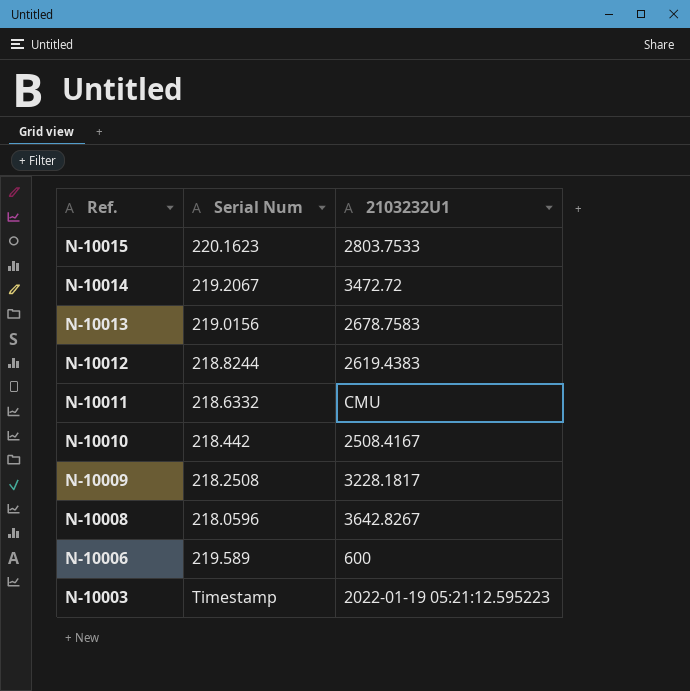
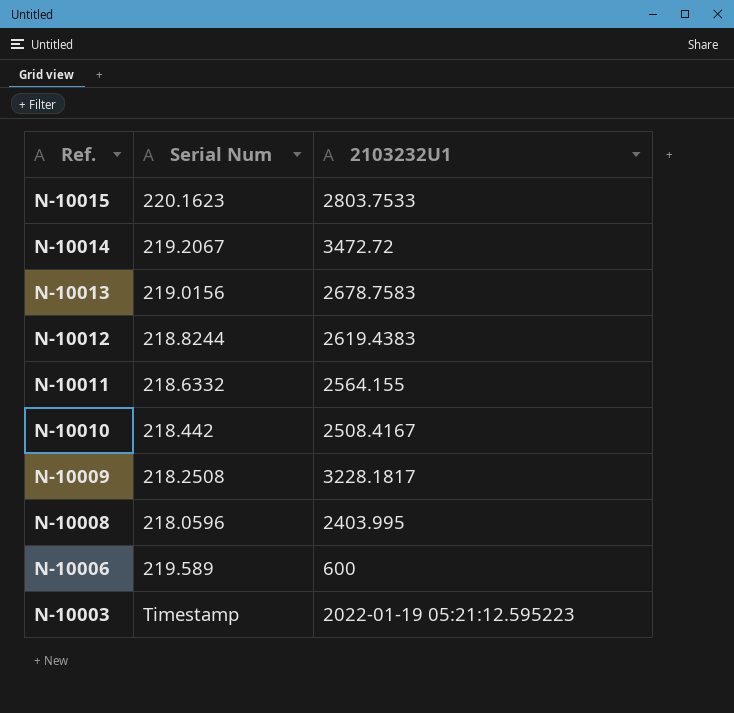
N-10011 | 2103232U1: CMU -> 2564.155
N-10008 | 2103232U1: 3642.8267 -> 2403.995

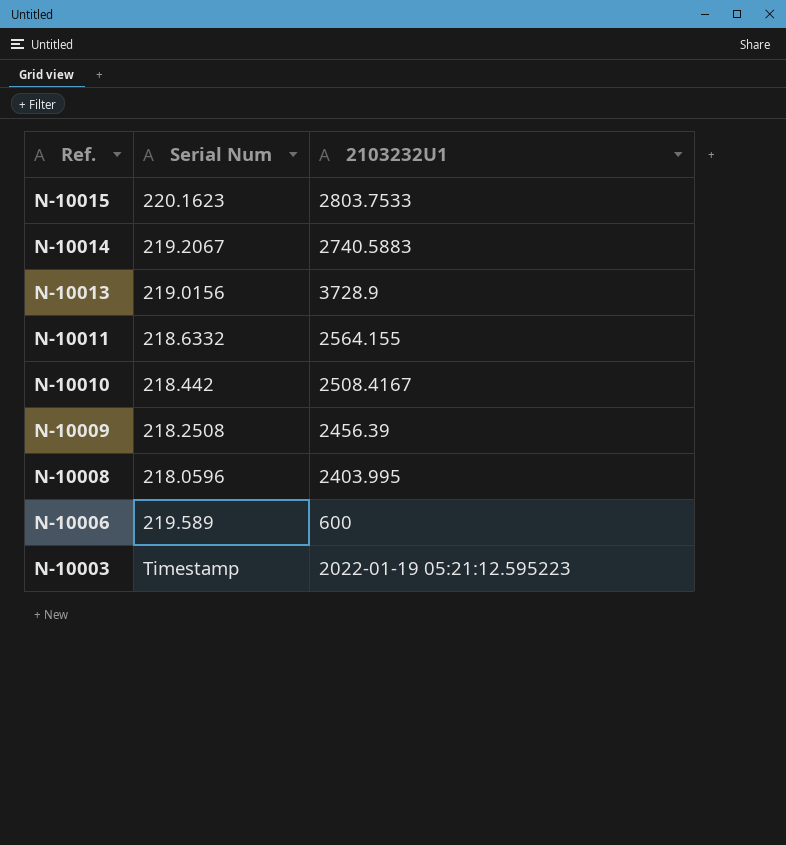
row N-10012: 218.8244 | 2619.4383 -> none
N-10014 | 2103232U1: 3472.72 -> 2740.5883
N-10013 | 2103232U1: 2678.7583 -> 3728.9
N-10009 | 2103232U1: 3228.1817 -> 2456.39

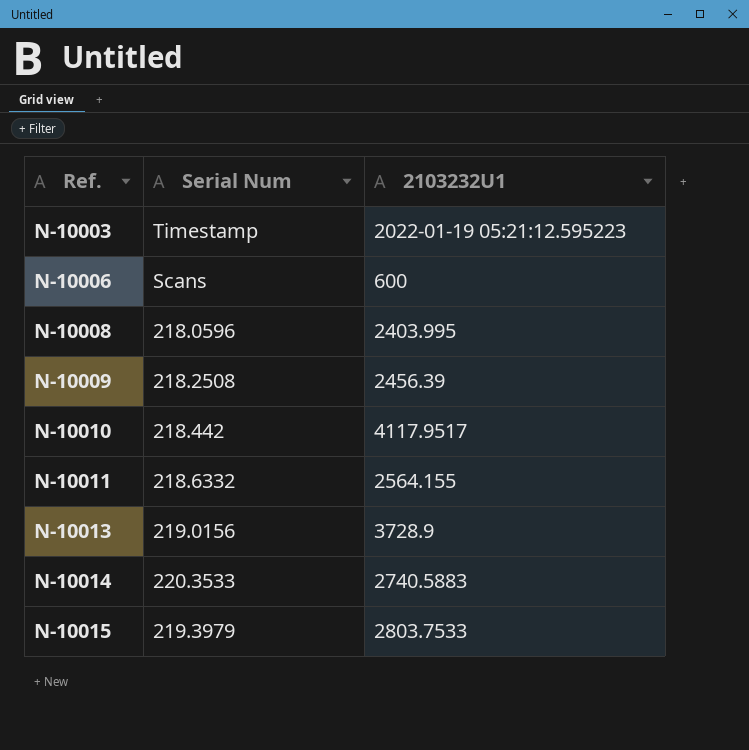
row order: Ref. descending -> Ref. ascending
N-10006 | Serial Num: 219.589 -> Scans
N-10010 | 2103232U1: 2508.4167 -> 4117.9517
N-10014 | Serial Num: 219.2067 -> 220.3533
N-10015 | Serial Num: 220.1623 -> 219.3979

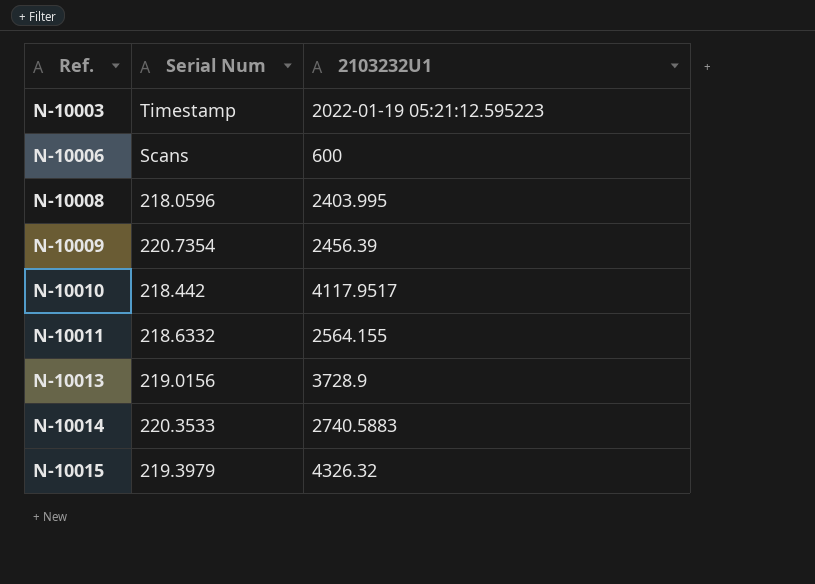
N-10009 | Serial Num: 218.2508 -> 220.7354
N-10015 | 2103232U1: 2803.7533 -> 4326.32

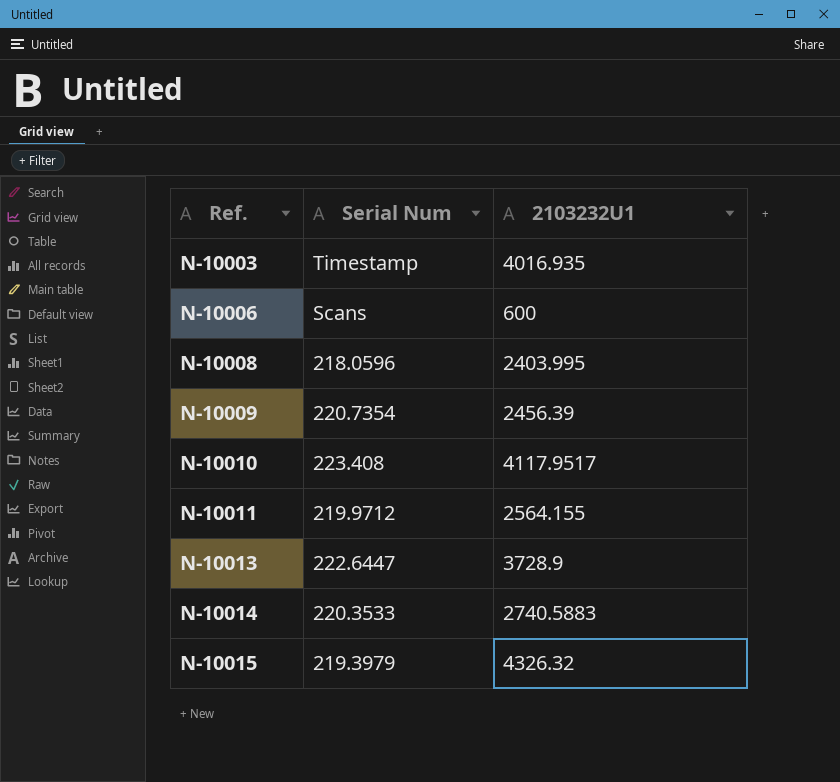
N-10003 | 2103232U1: 2022-01-19 05:21:12.595223 -> 4016.935
N-10010 | Serial Num: 218.442 -> 223.408
N-10011 | Serial Num: 218.6332 -> 219.9712
N-10013 | Serial Num: 219.0156 -> 222.6447

